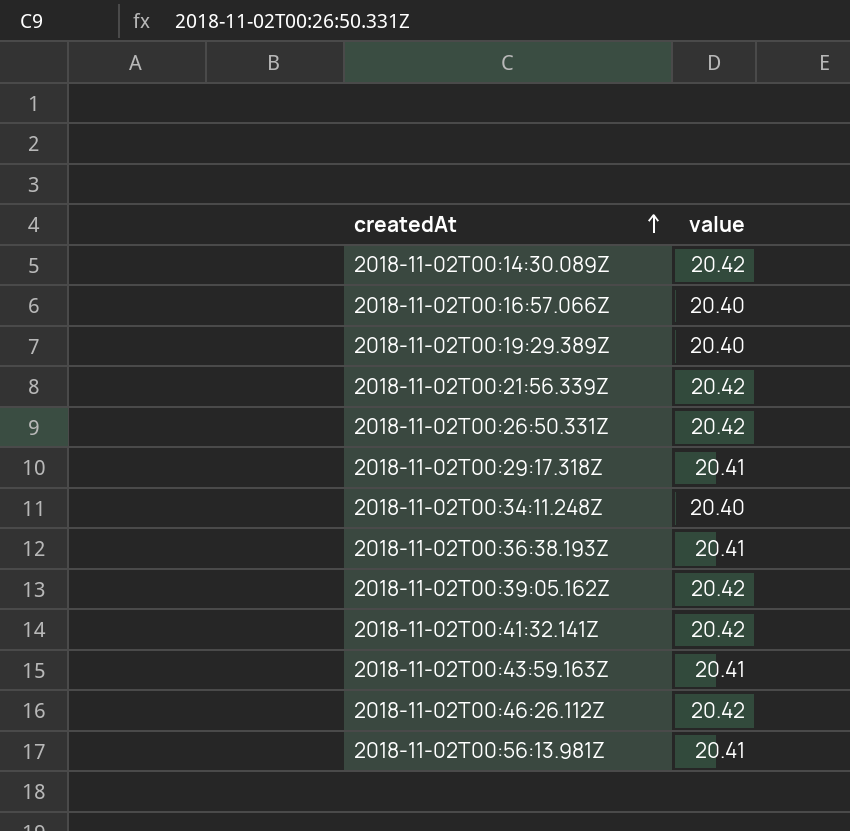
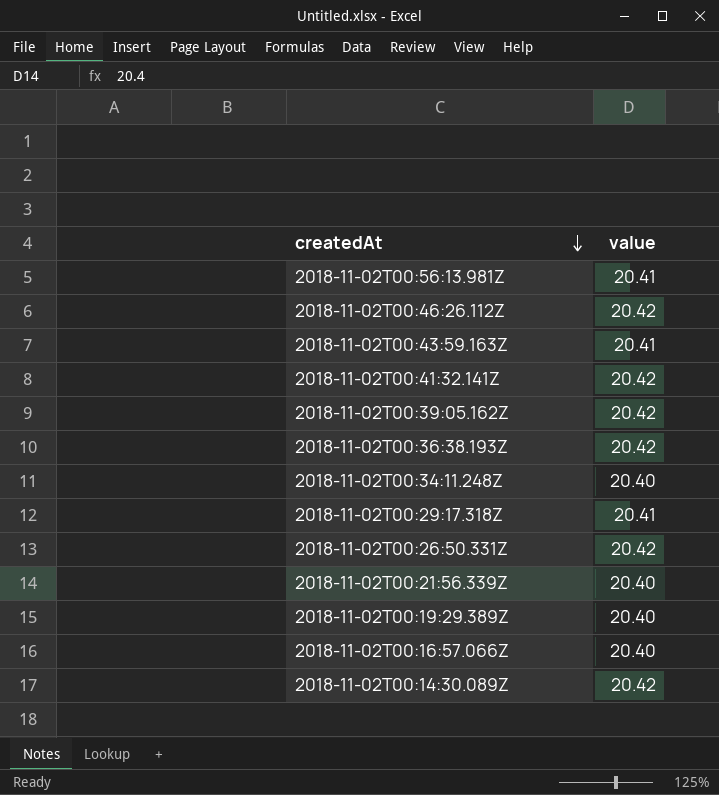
row order: createdAt ascending -> createdAt descending
2018-11-02T00:36:38.193Z | value: 20.41 -> 20.42
2018-11-02T00:21:56.339Z | value: 20.42 -> 20.40

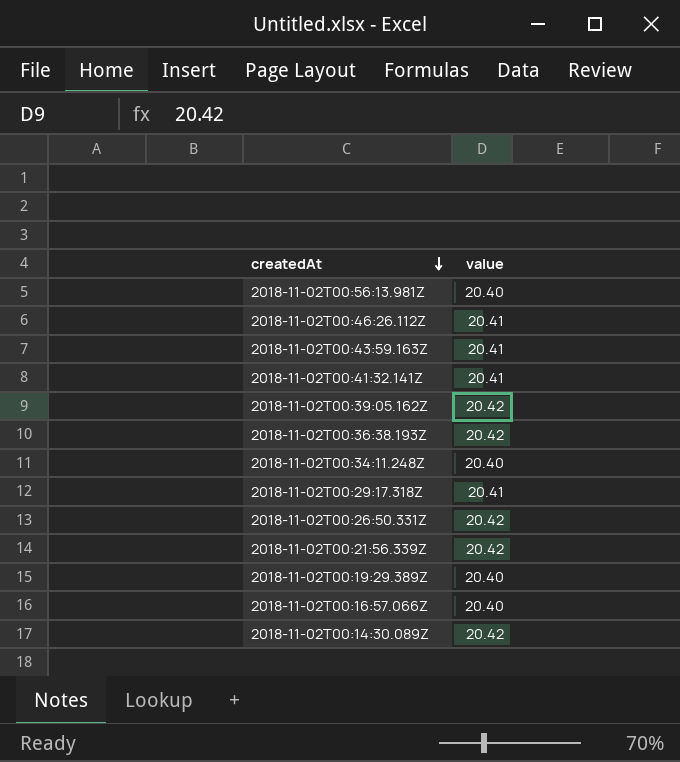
2018-11-02T00:56:13.981Z | value: 20.41 -> 20.40
2018-11-02T00:46:26.112Z | value: 20.42 -> 20.41
2018-11-02T00:41:32.141Z | value: 20.42 -> 20.41
2018-11-02T00:21:56.339Z | value: 20.40 -> 20.42

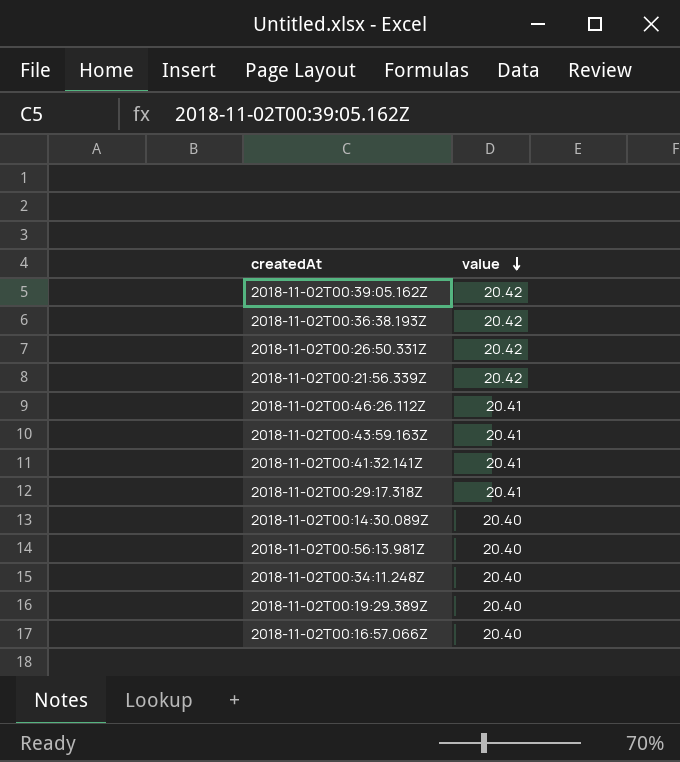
row order: createdAt descending -> value descending
2018-11-02T00:14:30.089Z | value: 20.42 -> 20.40

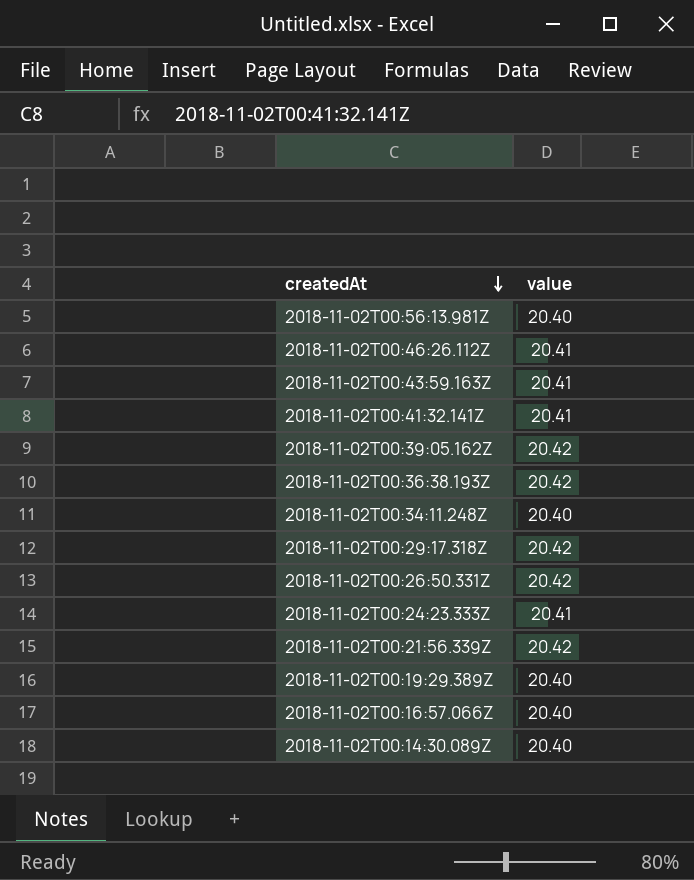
row order: value descending -> createdAt descending
2018-11-02T00:29:17.318Z | value: 20.41 -> 20.42
row 2018-11-02T00:24:23.333Z: none -> 20.41

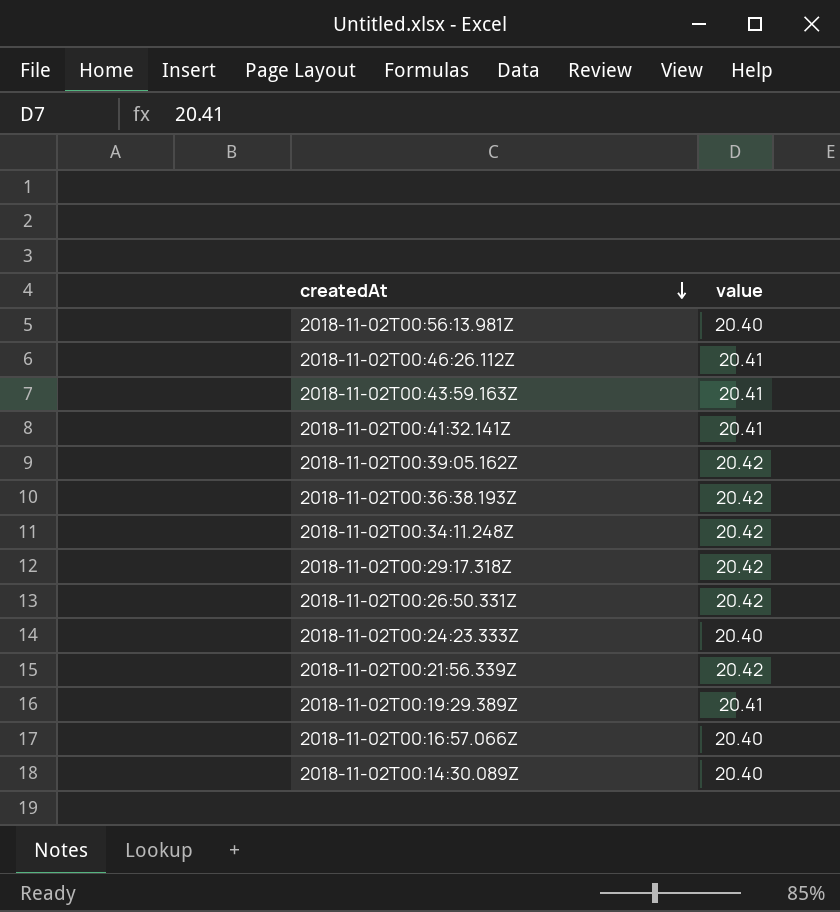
2018-11-02T00:34:11.248Z | value: 20.40 -> 20.42
2018-11-02T00:24:23.333Z | value: 20.41 -> 20.40
2018-11-02T00:19:29.389Z | value: 20.40 -> 20.41

